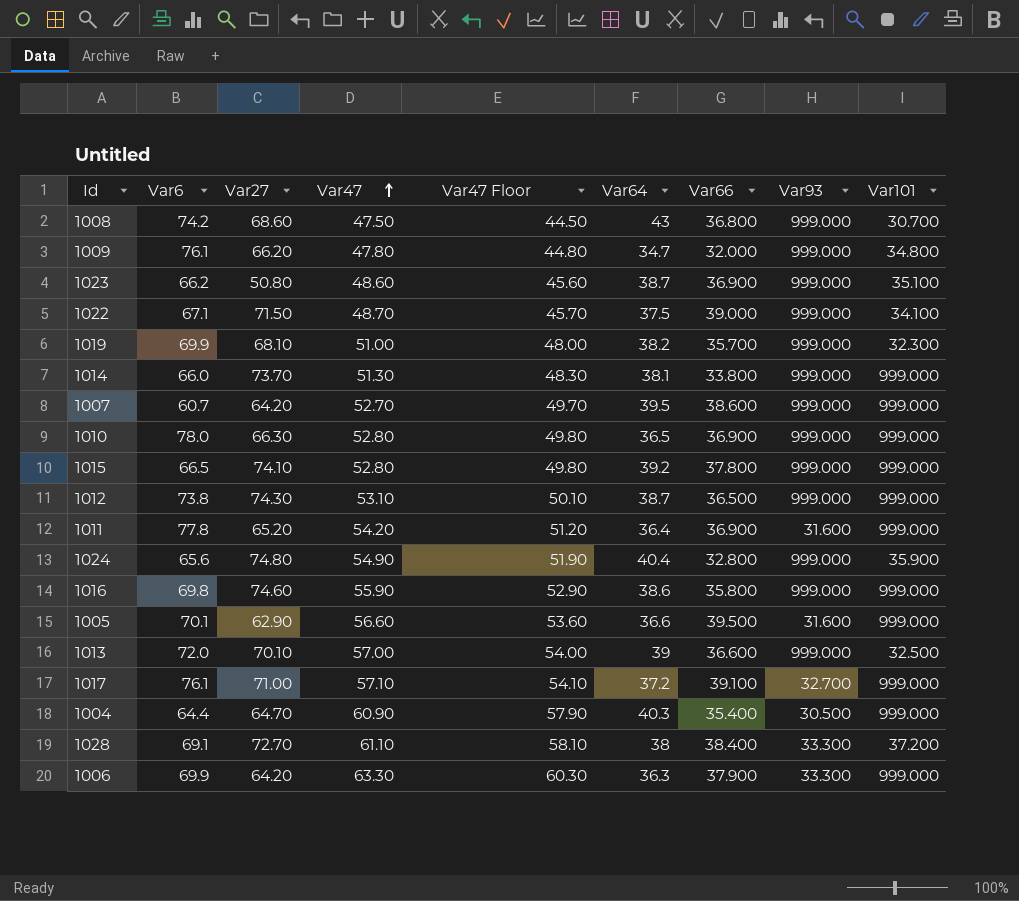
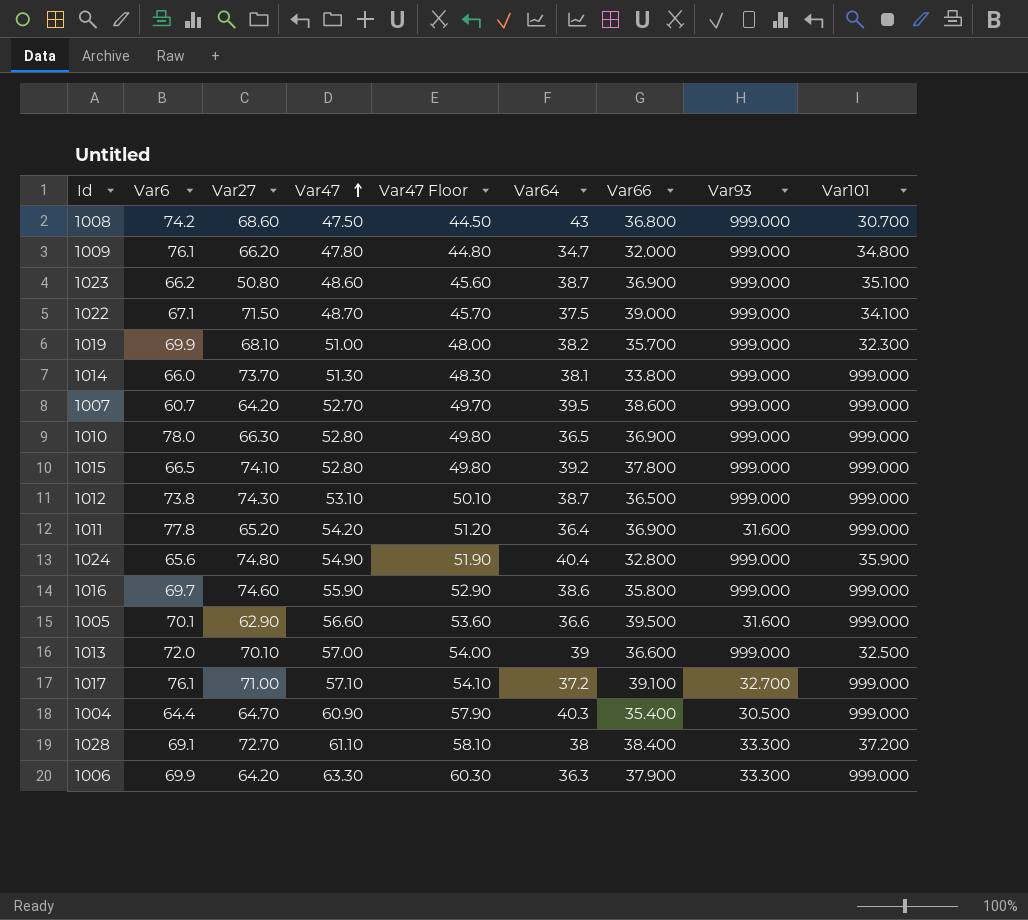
1016 | Var6: 69.8 -> 69.7

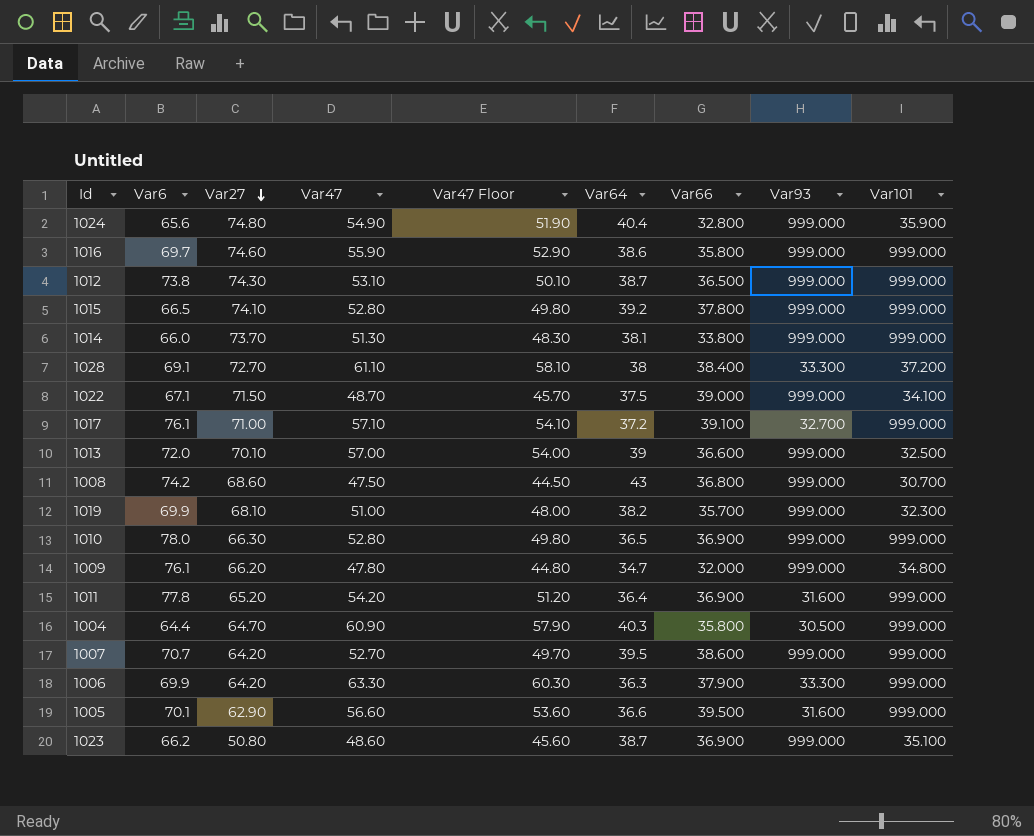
row order: Var47 ascending -> Var27 descending
1004 | Var66: 35.400 -> 35.800
1007 | Var6: 60.7 -> 70.7

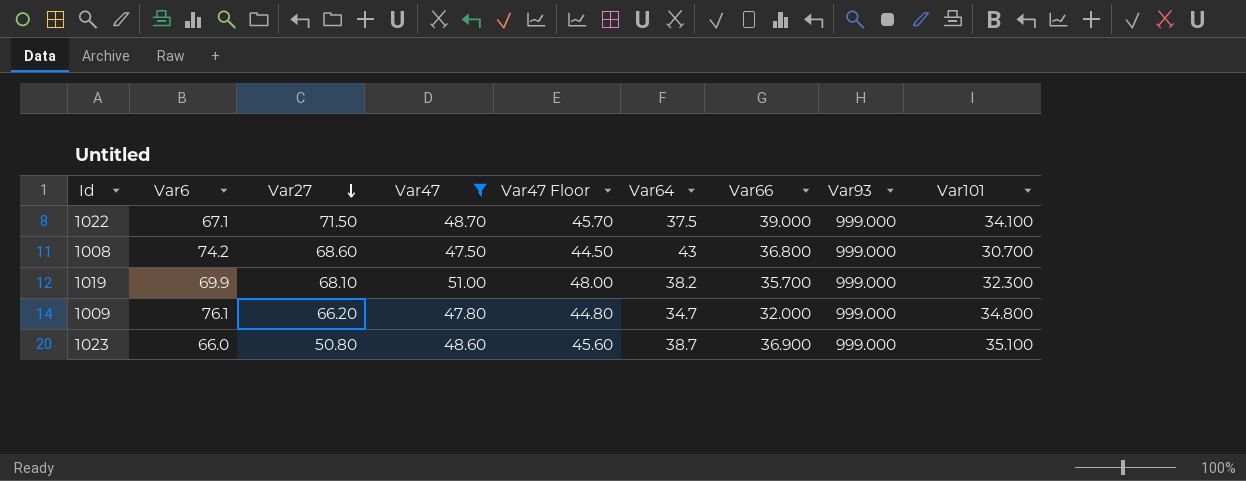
filter: none -> Var47 <= 51.00
1023 | Var6: 66.2 -> 66.0

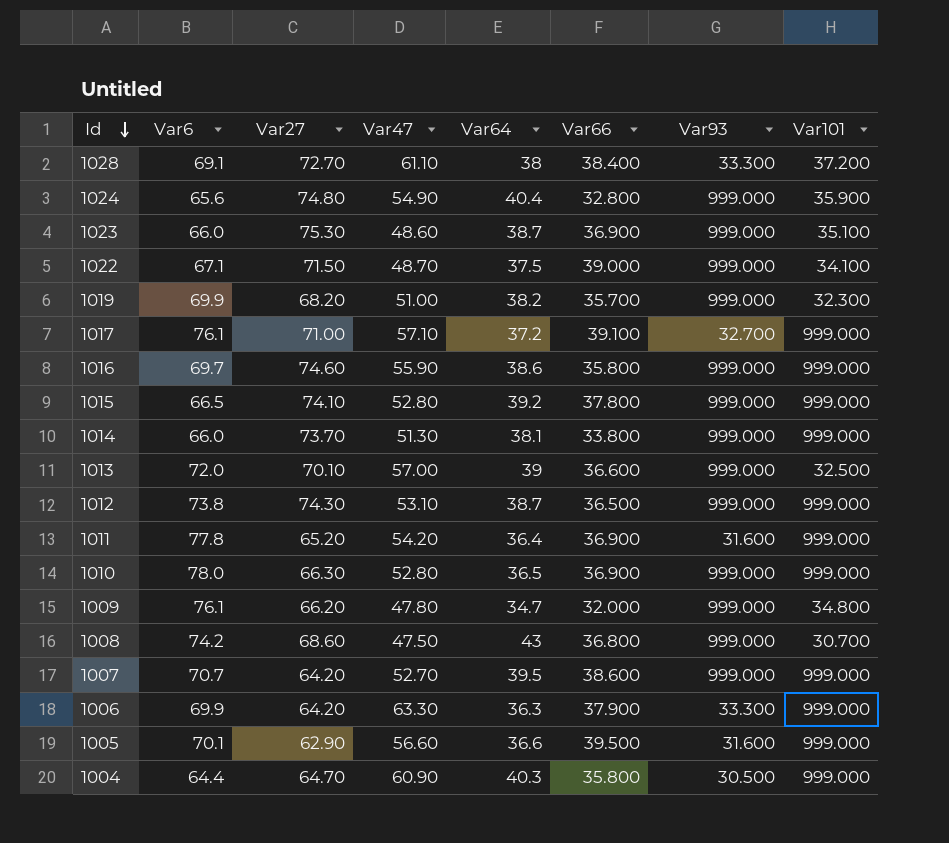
filter: Var47 <= 51.00 -> none
row order: Var27 descending -> Id descending
column Var47 Floor | formula: [Var47] - 3 -> none
1023 | Var27: 50.80 -> 75.30
1019 | Var27: 68.10 -> 68.20

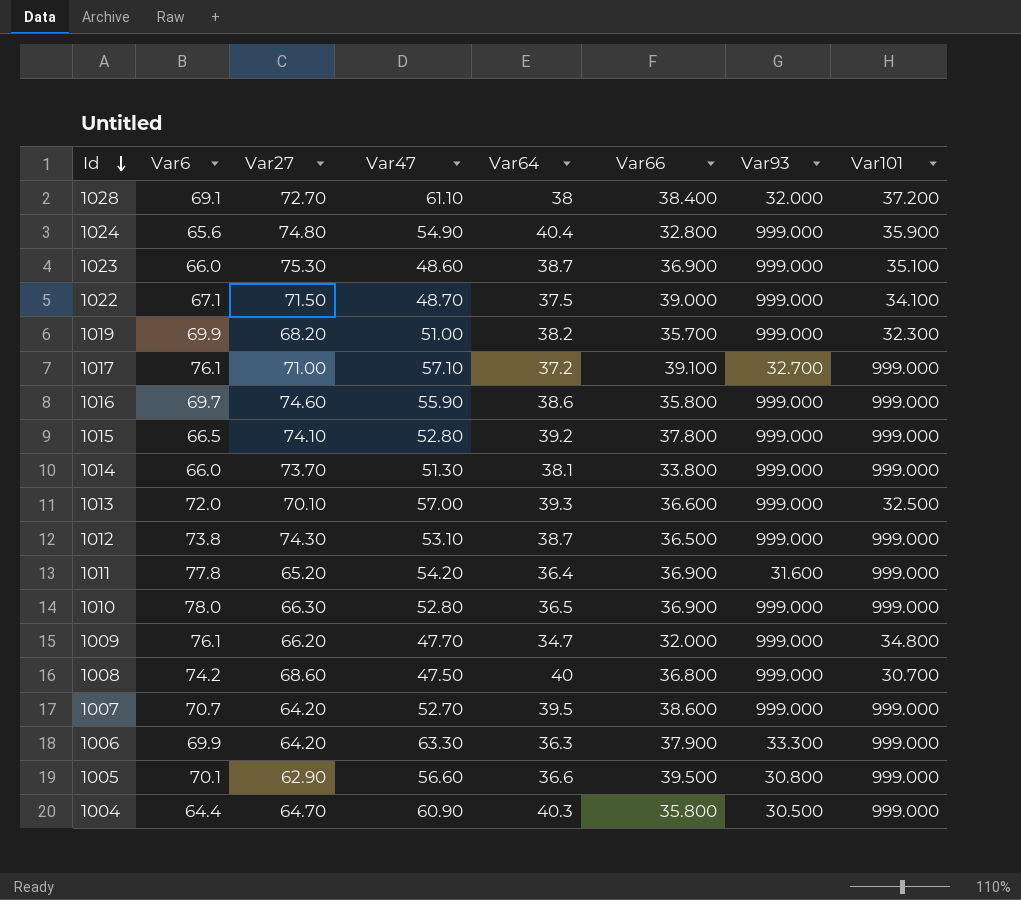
1028 | Var93: 33.300 -> 32.000
1013 | Var64: 39 -> 39.3
1009 | Var47: 47.80 -> 47.70
1008 | Var64: 43 -> 40
1005 | Var93: 31.600 -> 30.800

